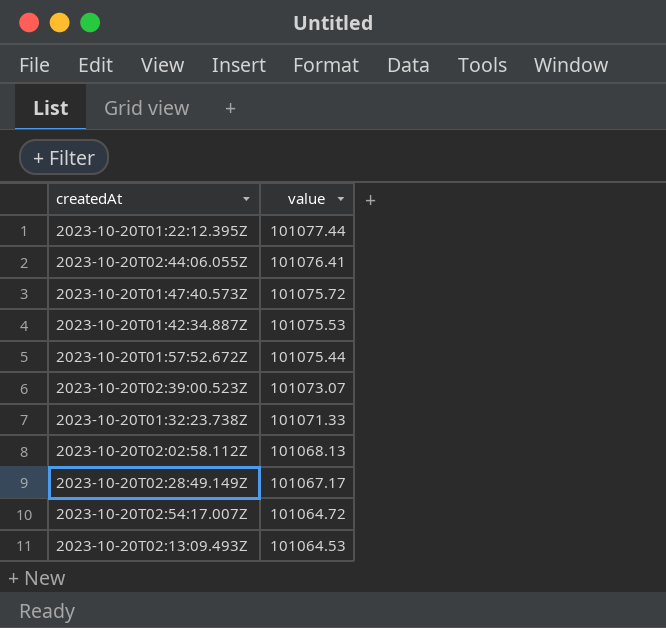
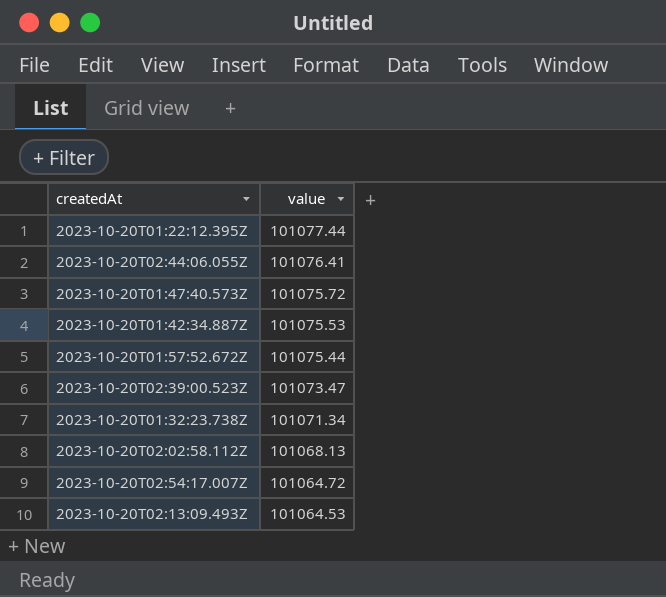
row 2023-10-20T02:28:49.149Z: 101067.17 -> none
2023-10-20T02:39:00.523Z | value: 101073.07 -> 101073.47
2023-10-20T01:32:23.738Z | value: 101071.33 -> 101071.34

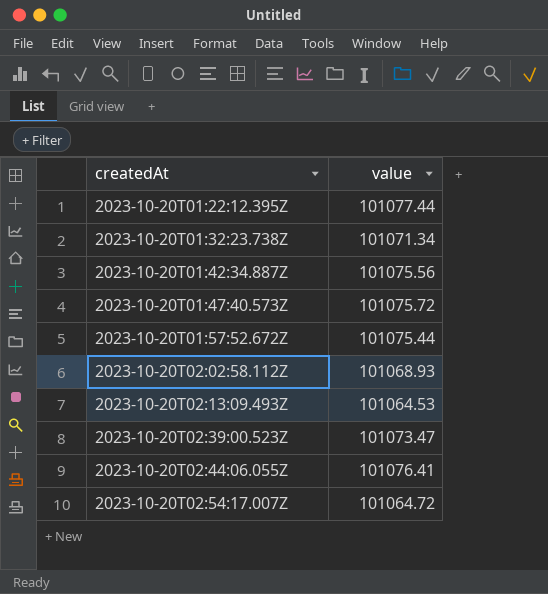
row order: value descending -> createdAt ascending
2023-10-20T01:42:34.887Z | value: 101075.53 -> 101075.56
2023-10-20T02:02:58.112Z | value: 101068.13 -> 101068.93

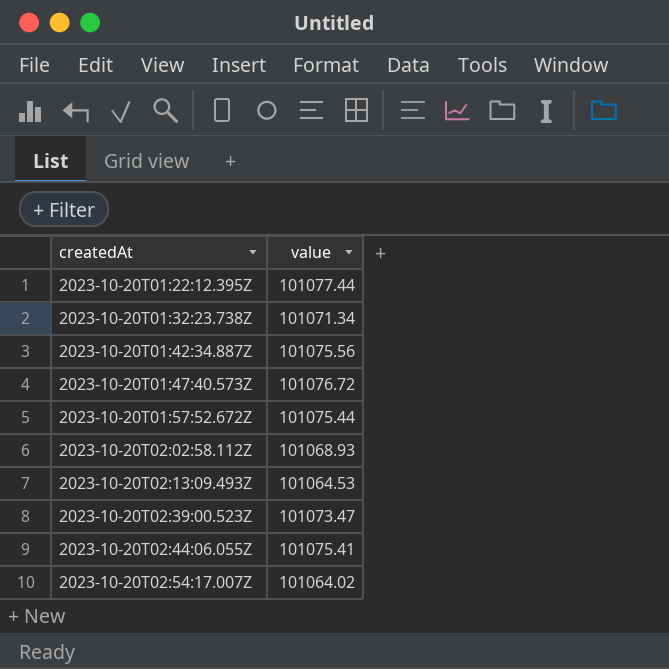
2023-10-20T01:47:40.573Z | value: 101075.72 -> 101076.72
2023-10-20T02:44:06.055Z | value: 101076.41 -> 101075.41
2023-10-20T02:54:17.007Z | value: 101064.72 -> 101064.02

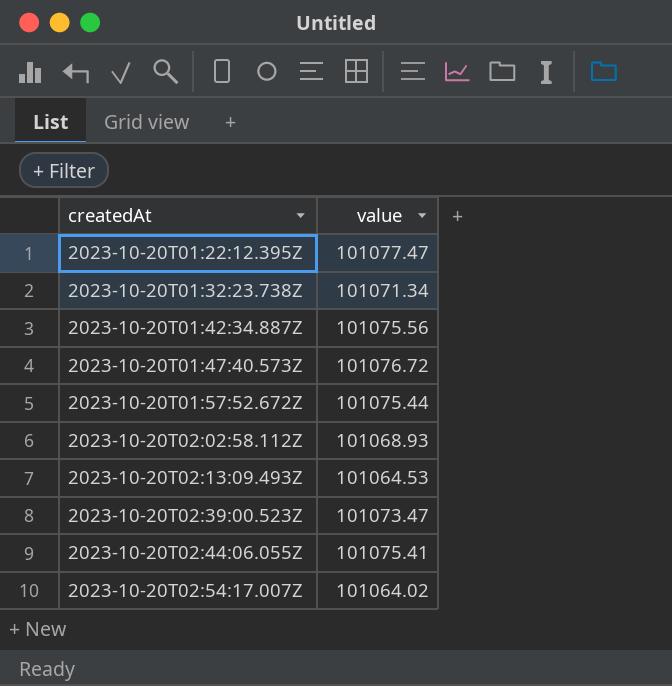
2023-10-20T01:22:12.395Z | value: 101077.44 -> 101077.47

